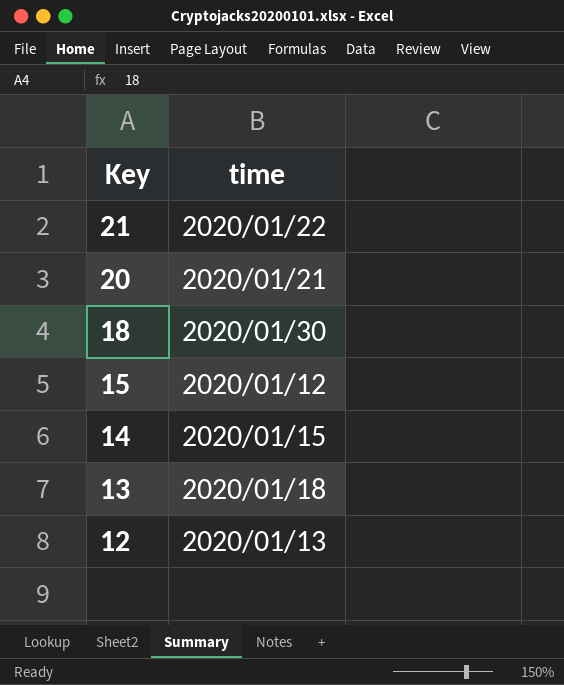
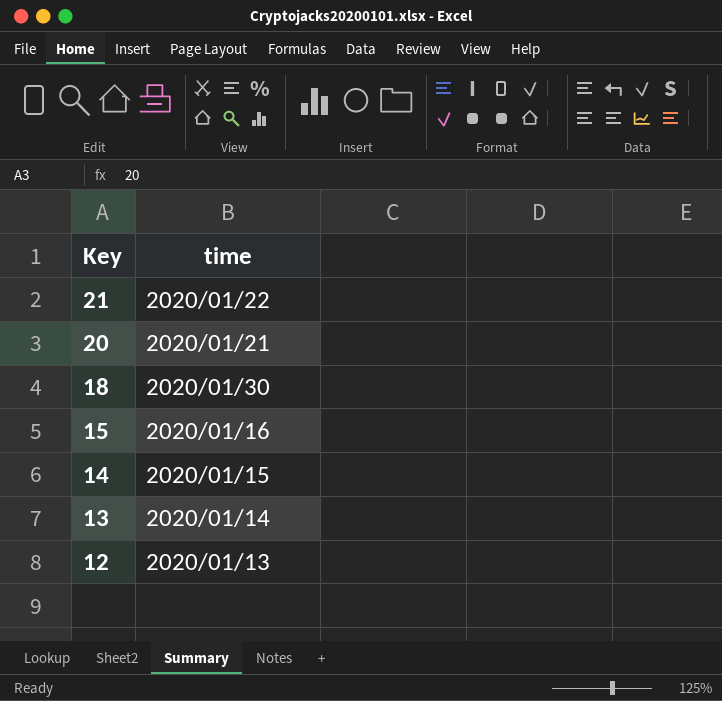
15 | time: 2020/01/12 -> 2020/01/16
13 | time: 2020/01/18 -> 2020/01/14

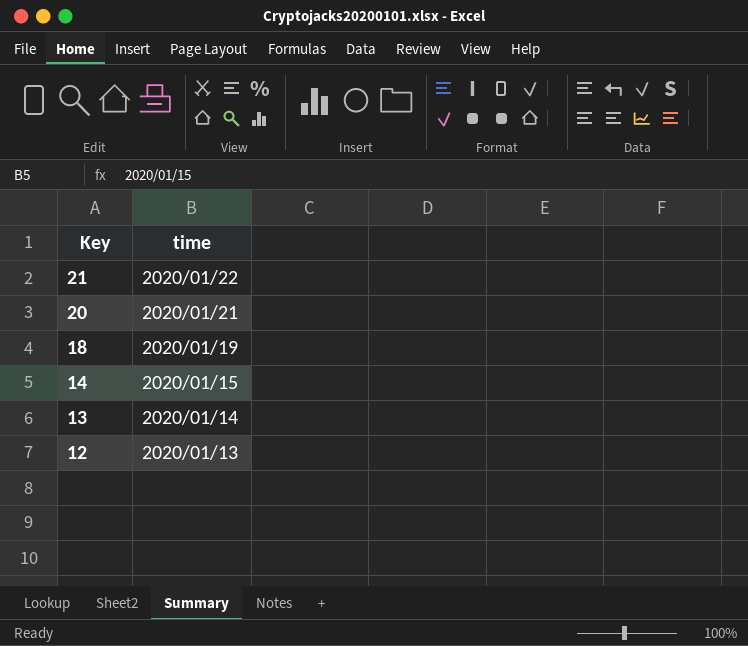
row 15: 2020/01/16 -> none
18 | time: 2020/01/30 -> 2020/01/19

